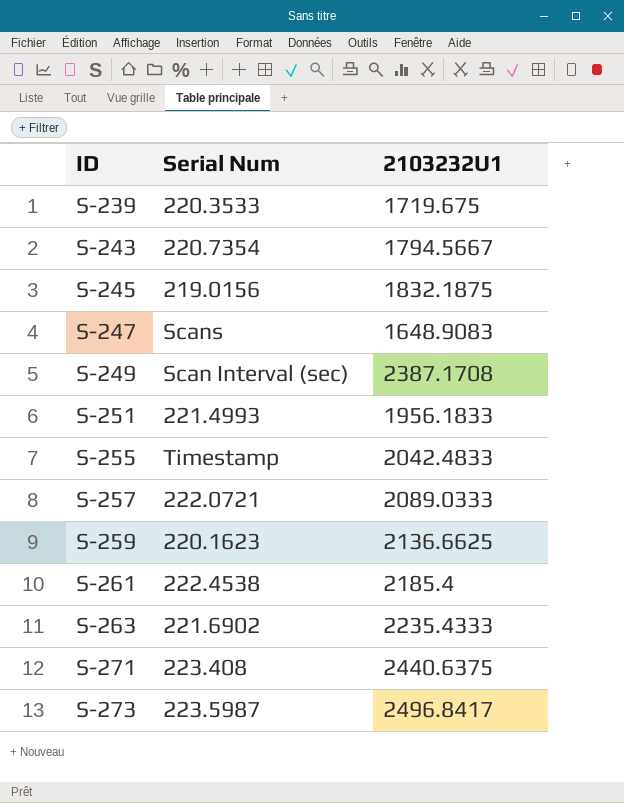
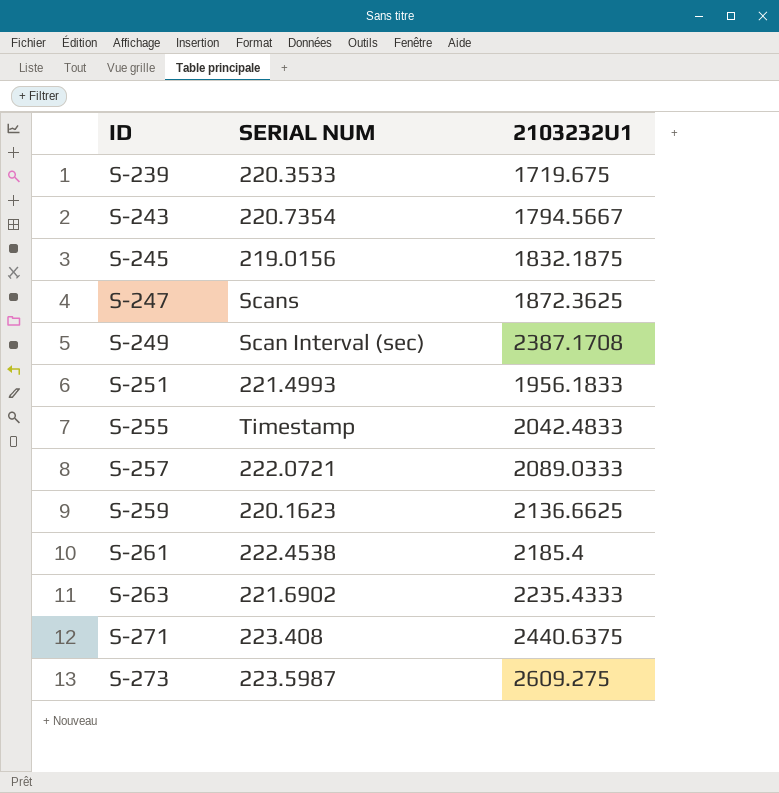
column name: Serial Num -> SERIAL NUM
S-247 | 2103232U1: 1648.9083 -> 1872.3625
S-273 | 2103232U1: 2496.8417 -> 2609.275

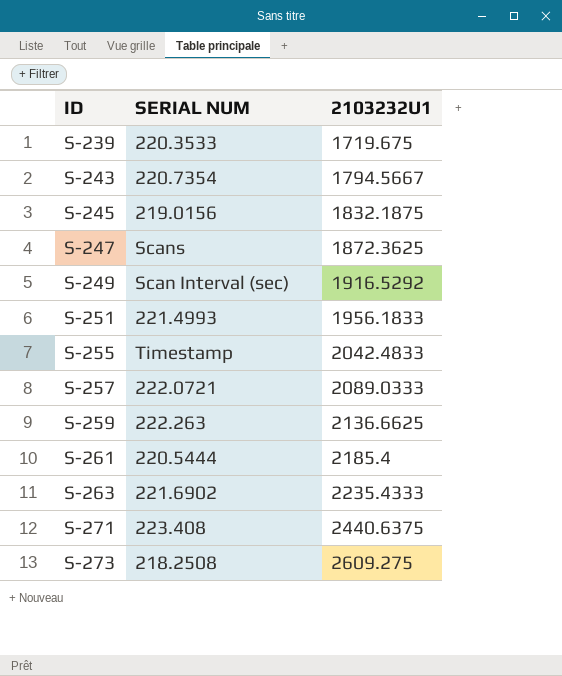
S-249 | 2103232U1: 2387.1708 -> 1916.5292
S-259 | SERIAL NUM: 220.1623 -> 222.263
S-261 | SERIAL NUM: 222.4538 -> 220.5444
S-273 | SERIAL NUM: 223.5987 -> 218.2508

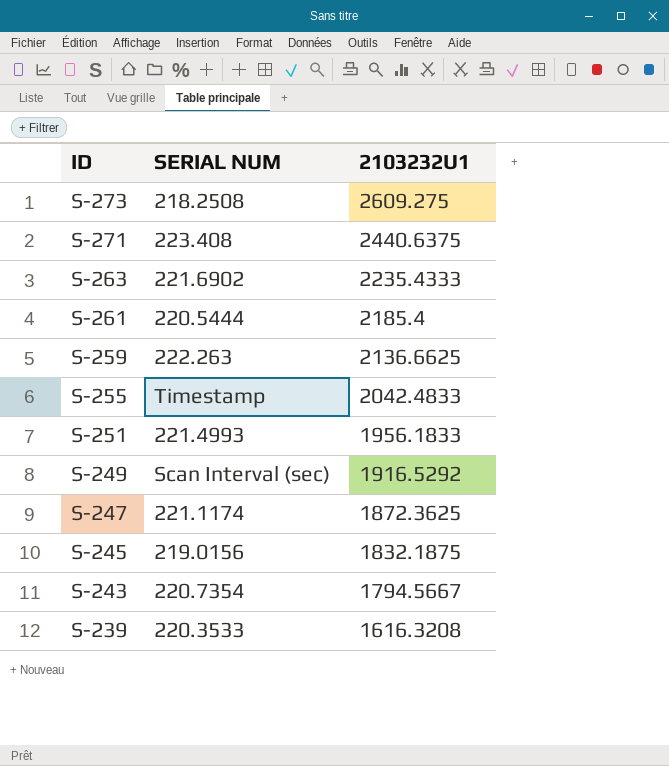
row order: ID ascending -> ID descending
row S-257: 222.0721 | 2089.0333 -> none
S-247 | SERIAL NUM: Scans -> 221.1174
S-239 | 2103232U1: 1719.675 -> 1616.3208

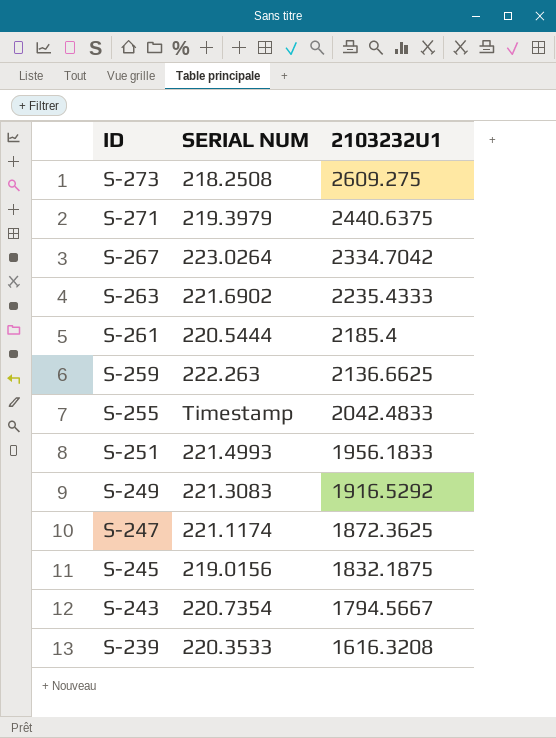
S-271 | SERIAL NUM: 223.408 -> 219.3979
row S-267: none -> 223.0264 | 2334.7042
S-249 | SERIAL NUM: Scan Interval (sec) -> 221.3083

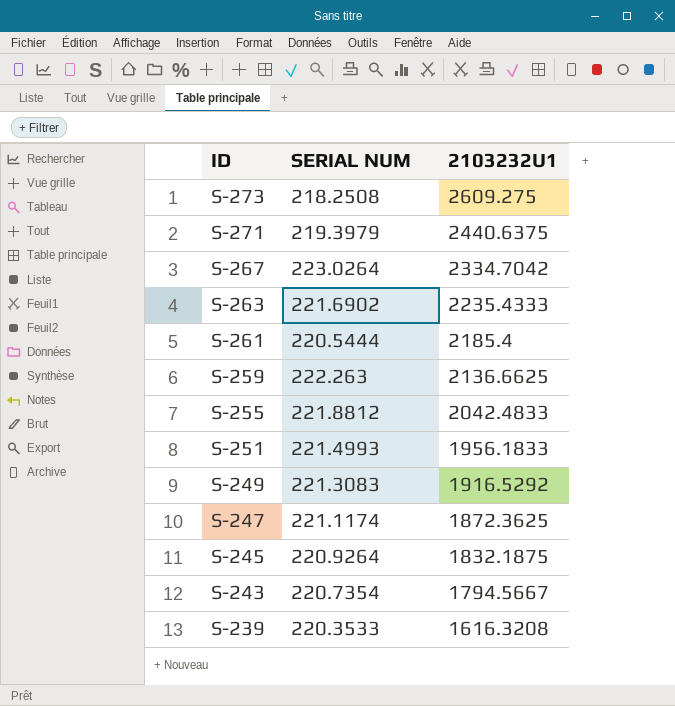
S-255 | SERIAL NUM: Timestamp -> 221.8812
S-245 | SERIAL NUM: 219.0156 -> 220.9264

